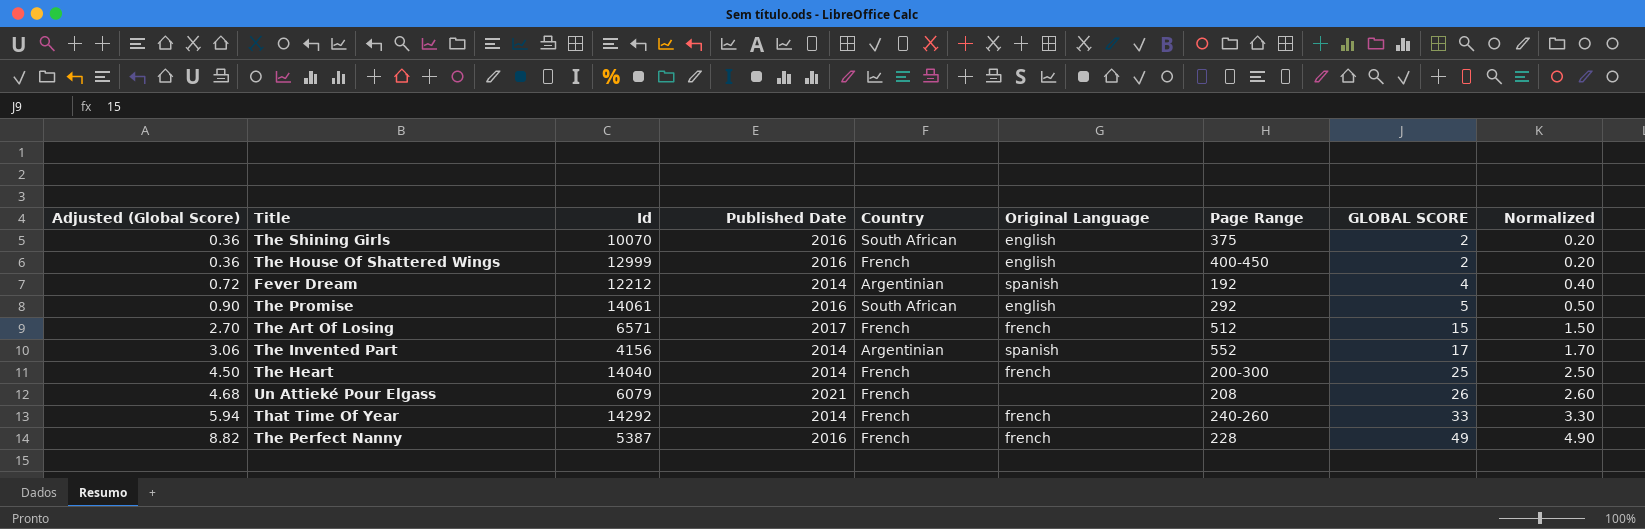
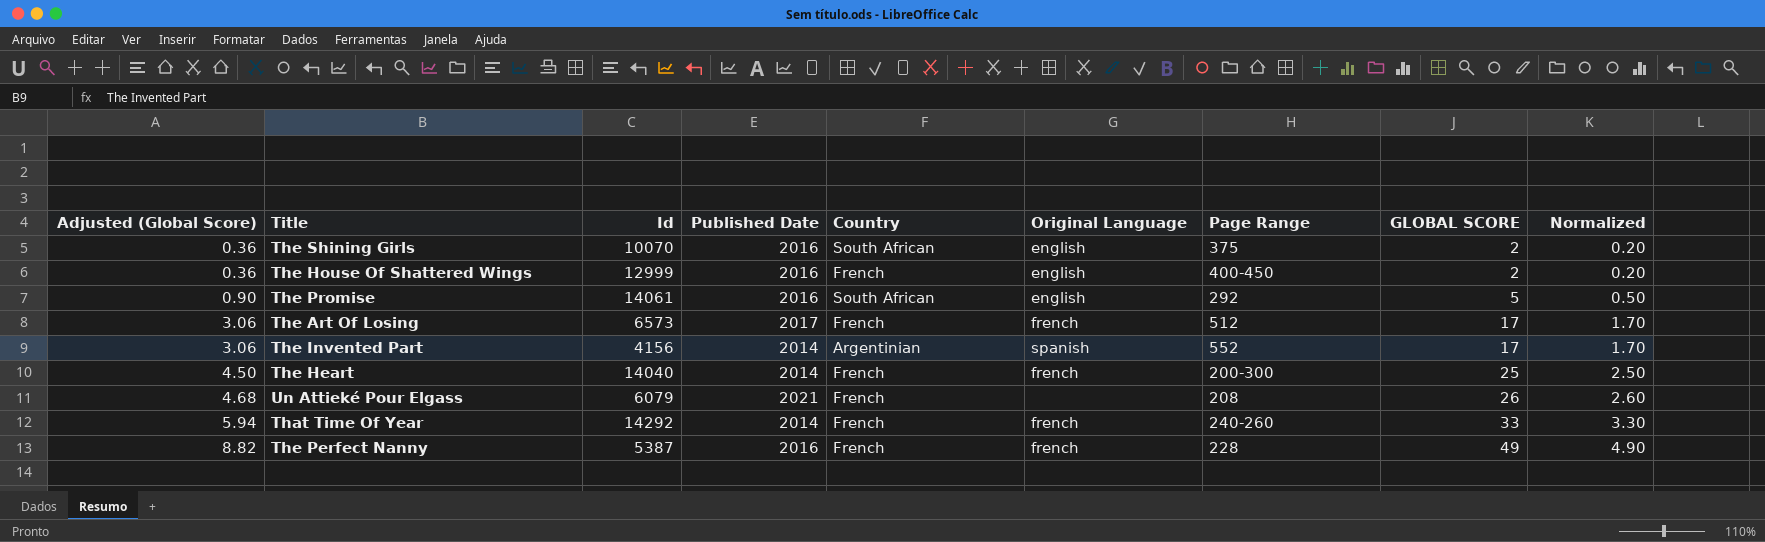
row Fever Dream: 0.72 | 12212 | 2014 | Argentinian | spanish | 192 | 4 | 0.40 -> none
The Art Of Losing | Adjusted (Global Score): 2.70 -> 3.06
The Art Of Losing | Id: 6571 -> 6573
The Art Of Losing | GLOBAL SCORE: 15 -> 17
The Art Of Losing | Normalized: 1.50 -> 1.70

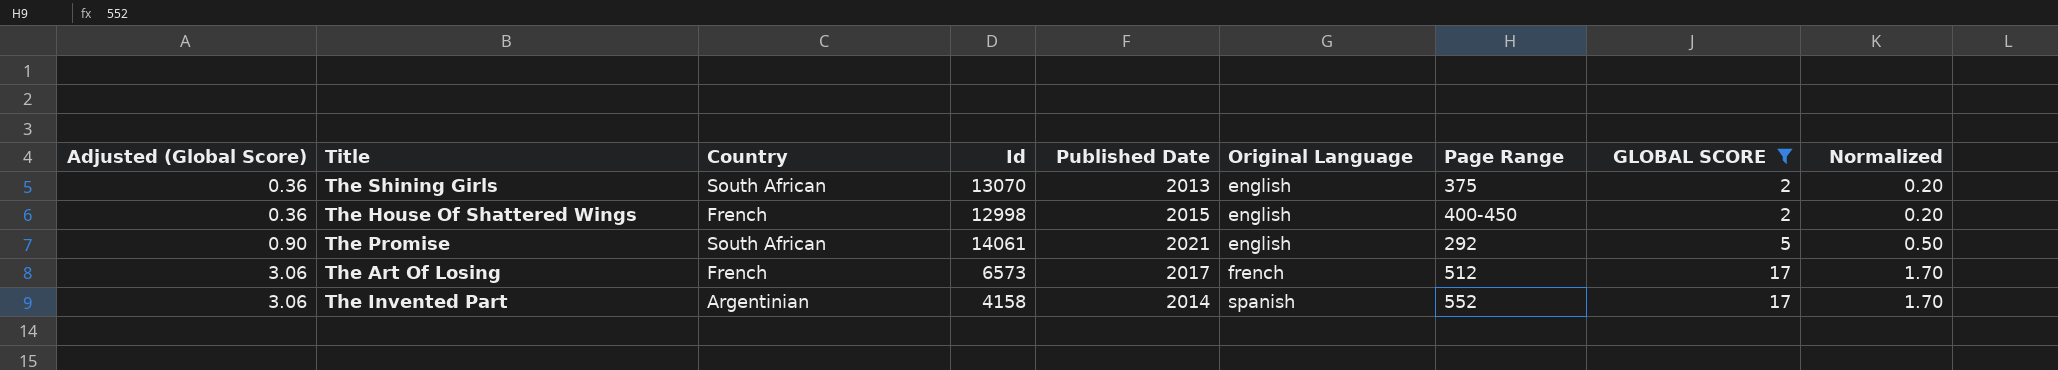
filter: none -> GLOBAL SCORE <= 17
column Country | position: 5 -> 3
The Shining Girls | Id: 10070 -> 13070
The Shining Girls | Published Date: 2016 -> 2013
The House Of Shattered Wings | Id: 12999 -> 12998
The House Of Shattered Wings | Published Date: 2016 -> 2015
The Promise | Published Date: 2016 -> 2021
The Invented Part | Id: 4156 -> 4158

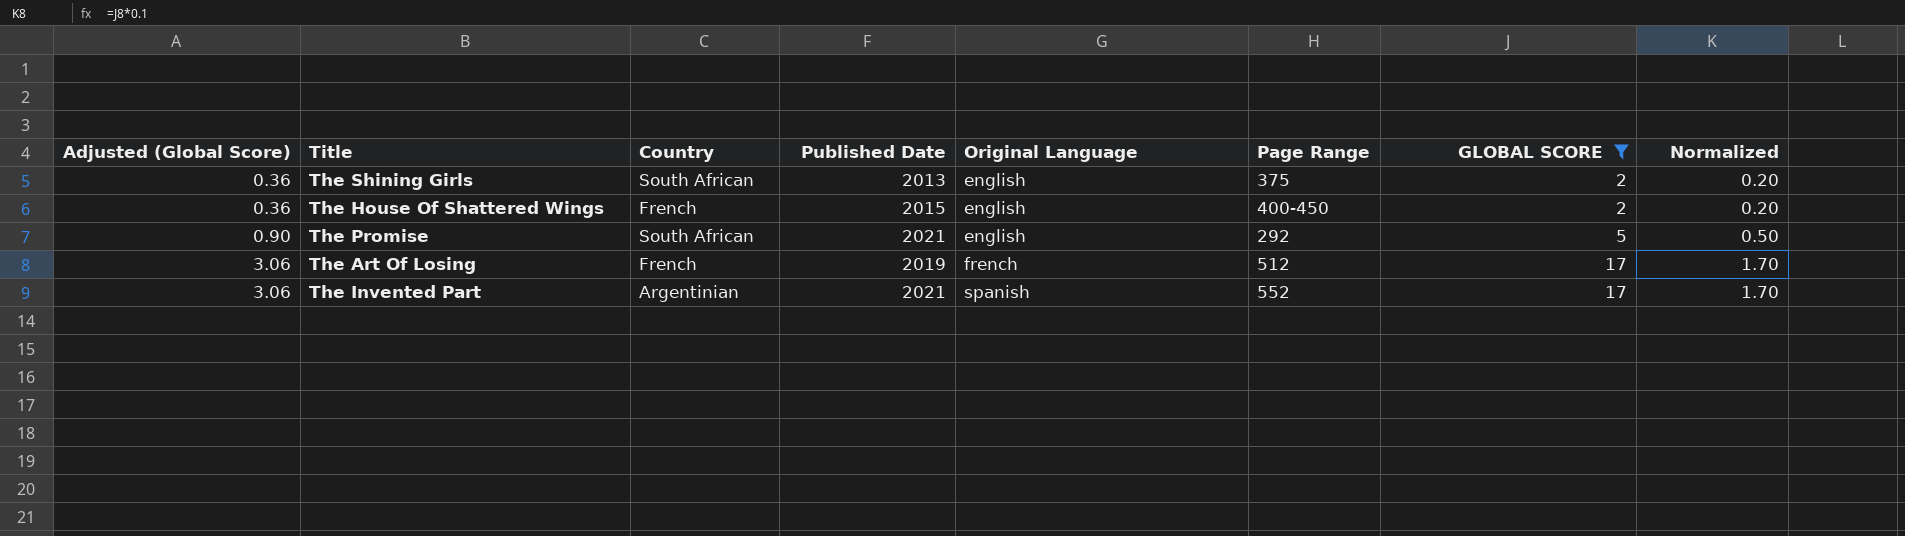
column Id | position: 4 -> none
The Art Of Losing | Published Date: 2017 -> 2019
The Invented Part | Published Date: 2014 -> 2021

